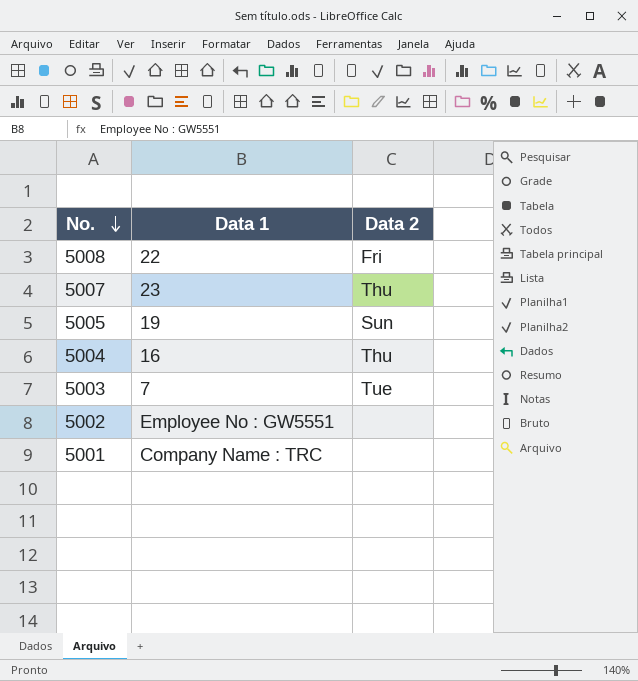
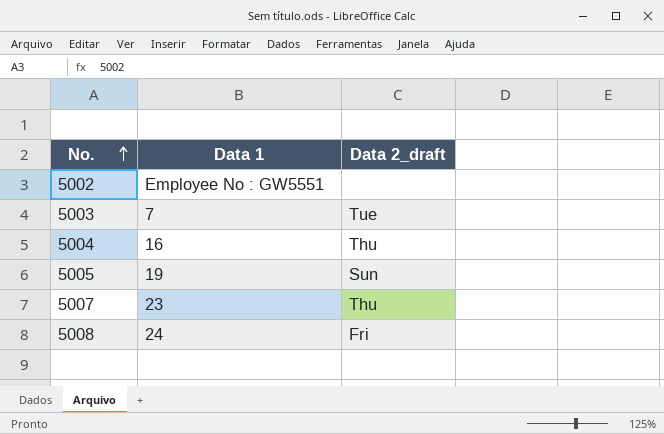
row order: No. descending -> No. ascending
column name: Data 2 -> Data 2_draft
row 5001: Company Name : TRC | none -> none
5008 | Data 1: 22 -> 24

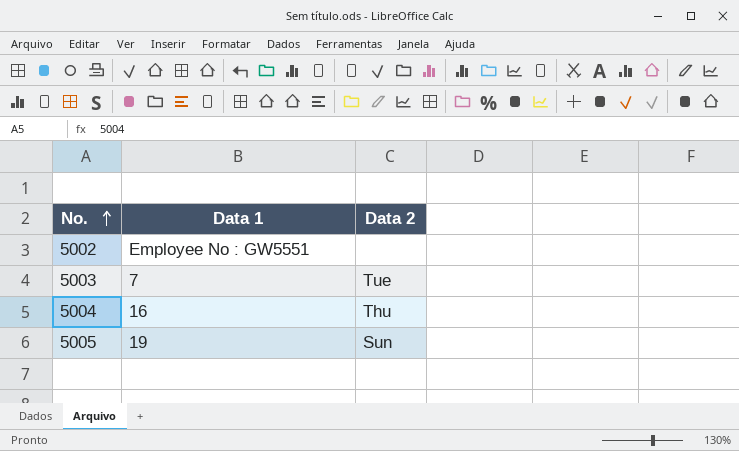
column name: Data 2_draft -> Data 2
row 5007: 23 | Thu -> none
row 5008: 24 | Fri -> none

